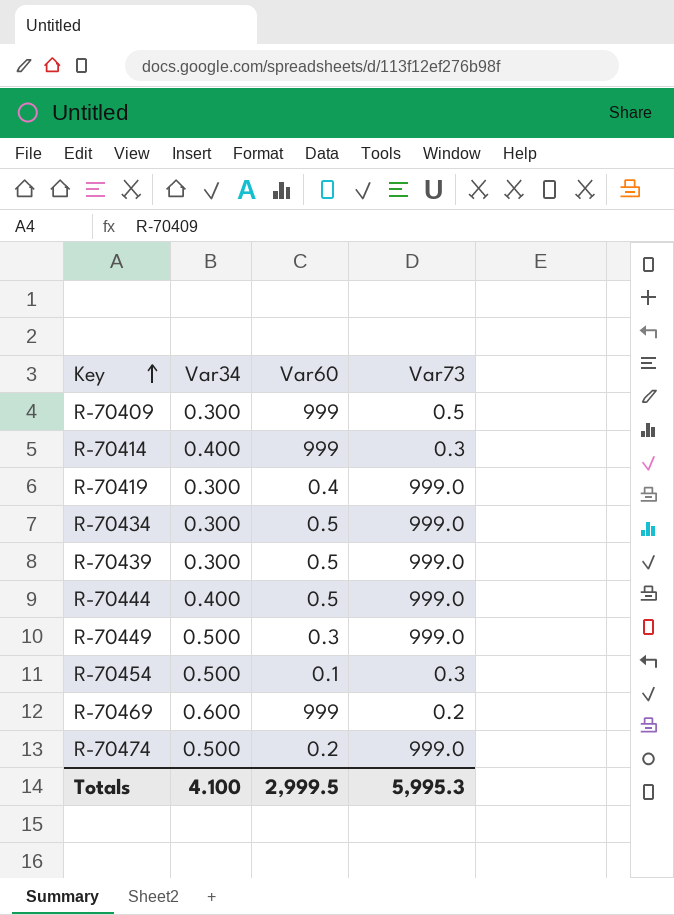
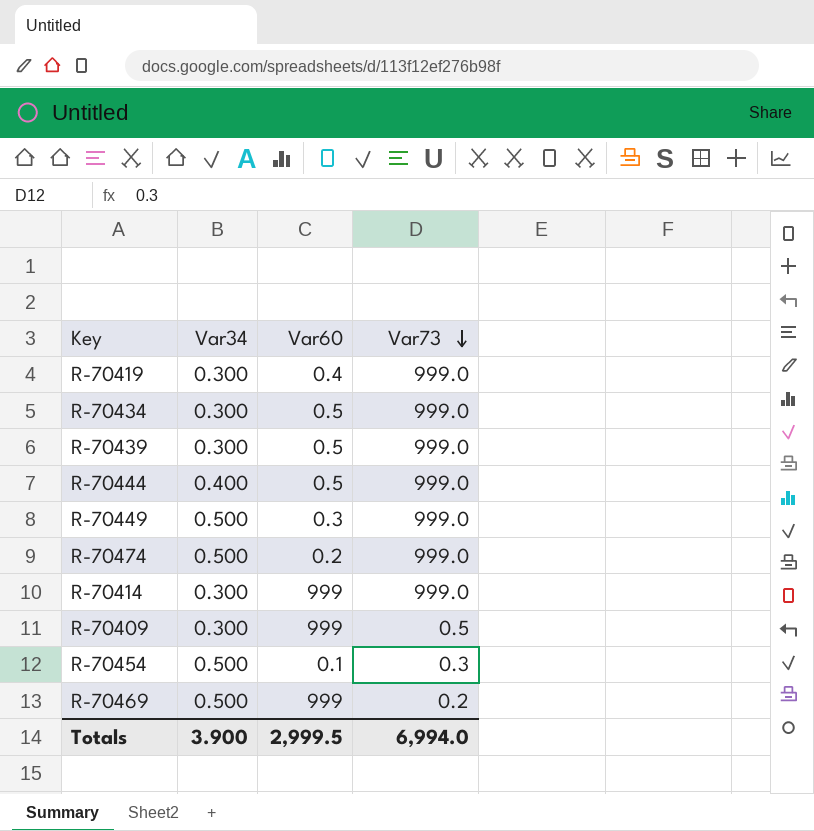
row order: Key ascending -> Var73 descending
R-70414 | Var34: 0.400 -> 0.300
R-70414 | Var73: 0.3 -> 999.0
R-70469 | Var34: 0.600 -> 0.500
Totals | Var34: 4.100 -> 3.900
Totals | Var73: 5,995.3 -> 6,994.0

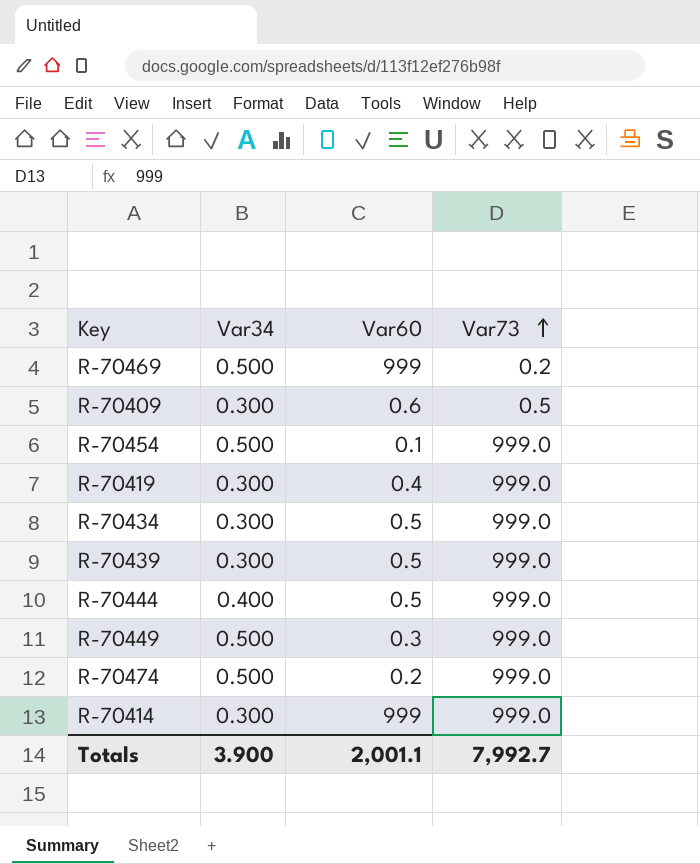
row order: Var73 descending -> Var73 ascending
R-70409 | Var60: 999 -> 0.6
R-70454 | Var73: 0.3 -> 999.0
Totals | Var60: 2,999.5 -> 2,001.1
Totals | Var73: 6,994.0 -> 7,992.7

